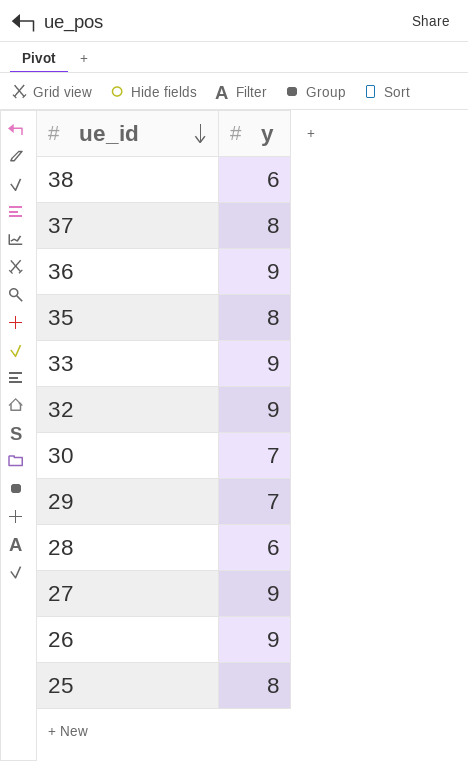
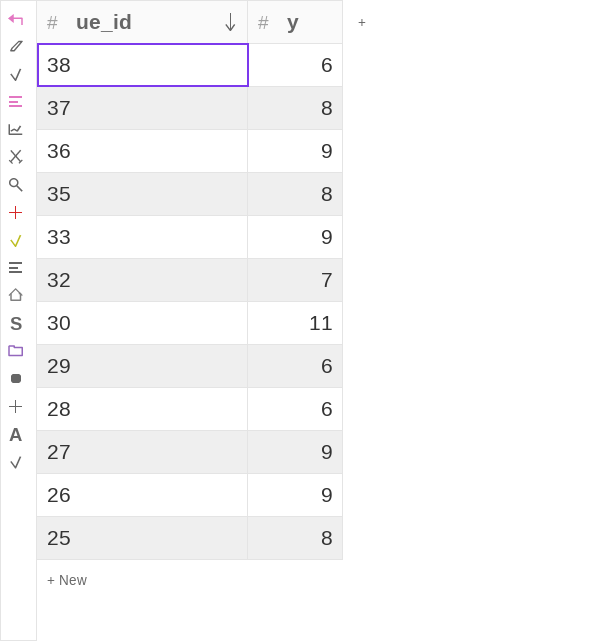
32 | y: 9 -> 7
30 | y: 7 -> 11
29 | y: 7 -> 6

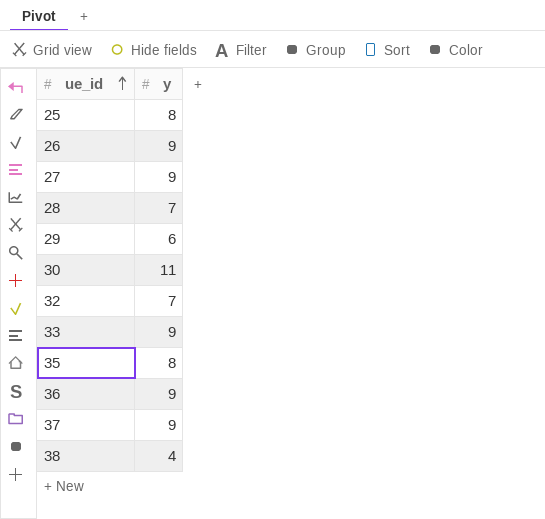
row order: ue_id descending -> ue_id ascending
28 | y: 6 -> 7
37 | y: 8 -> 9
38 | y: 6 -> 4

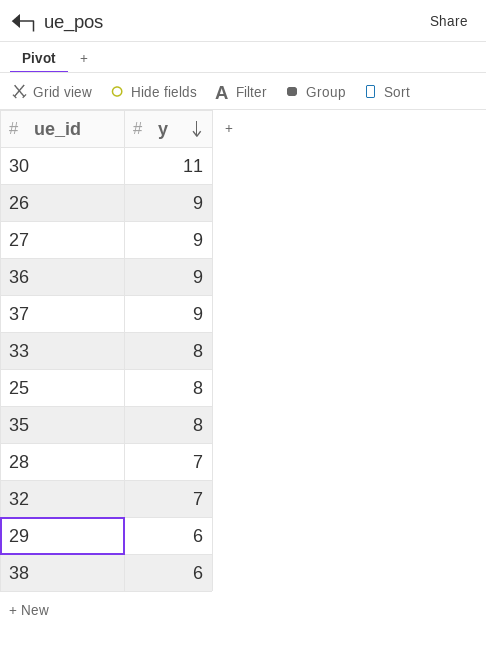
row order: ue_id ascending -> y descending
33 | y: 9 -> 8
38 | y: 4 -> 6

